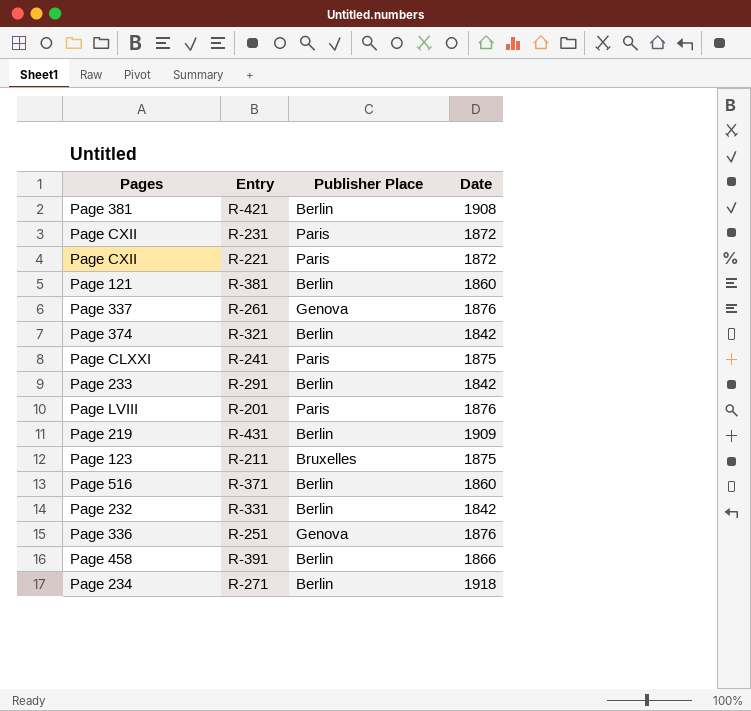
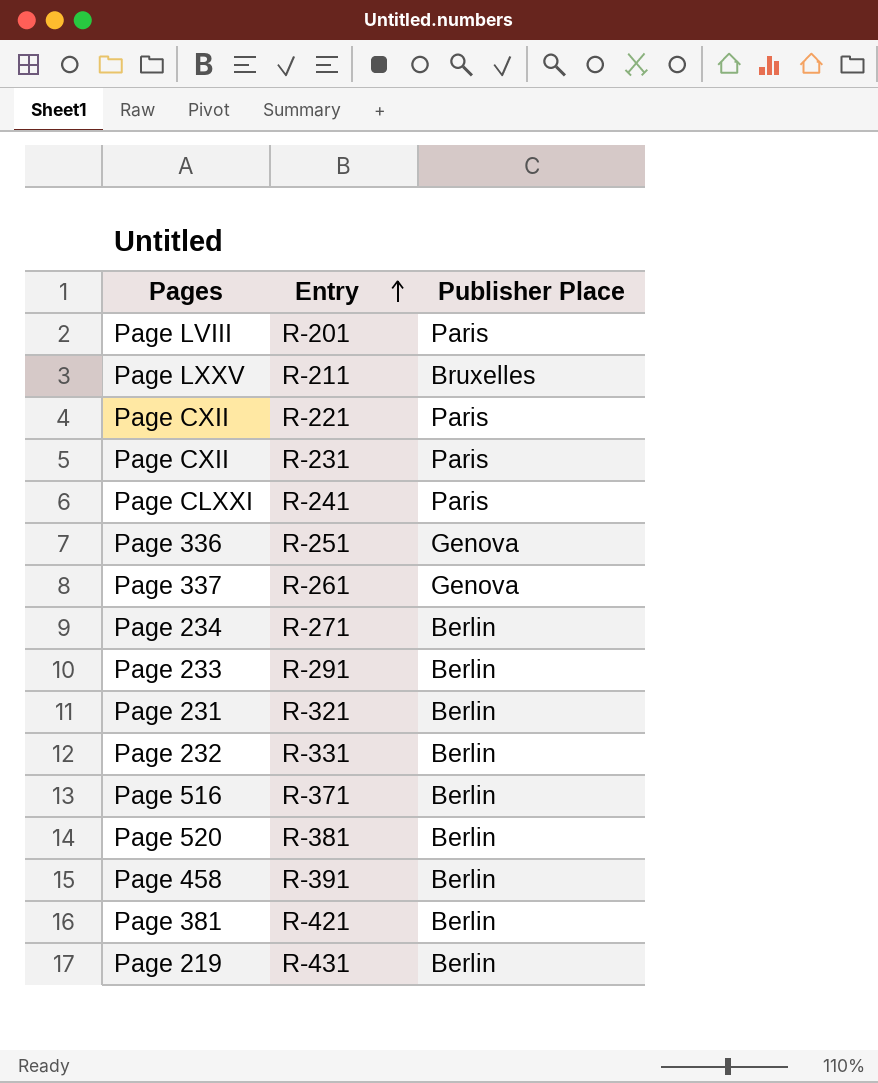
row order: none -> Entry ascending
column Date | position: 4 -> none
R-211 | Pages: Page 123 -> Page LXXV
R-321 | Pages: Page 374 -> Page 231
R-381 | Pages: Page 121 -> Page 520

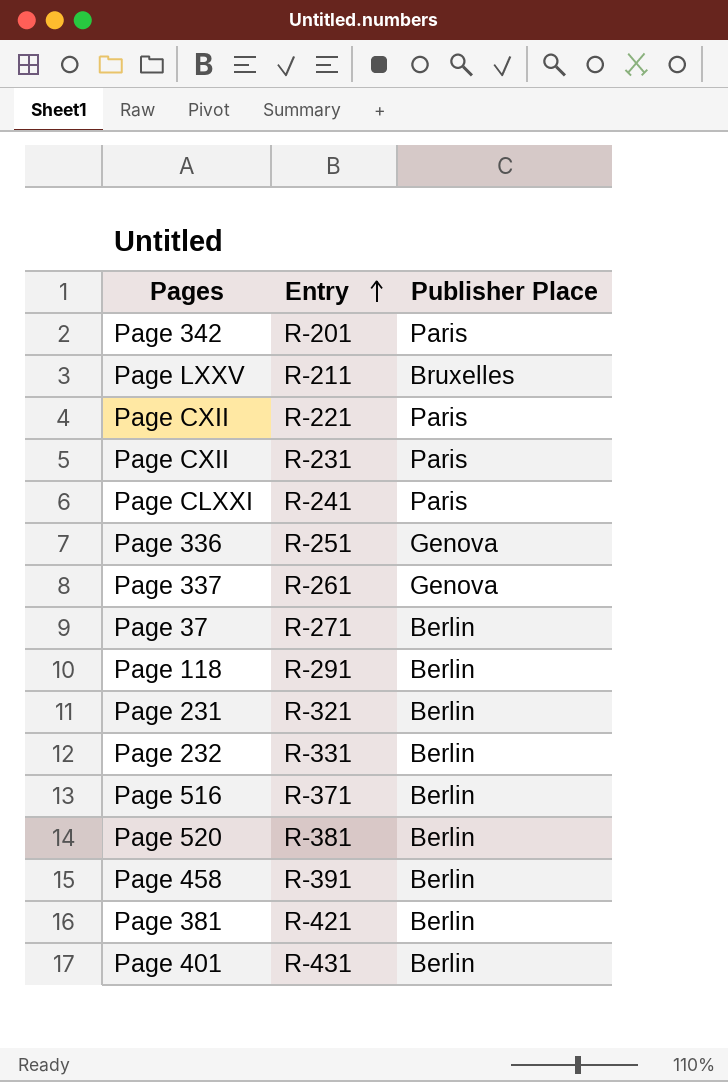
R-201 | Pages: Page LVIII -> Page 342
R-271 | Pages: Page 234 -> Page 37
R-291 | Pages: Page 233 -> Page 118
R-431 | Pages: Page 219 -> Page 401

